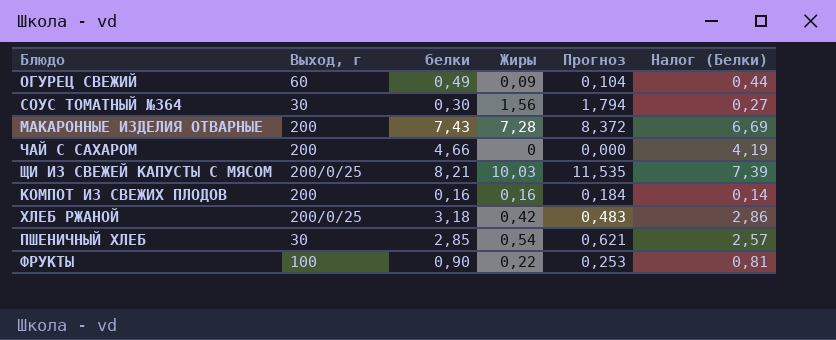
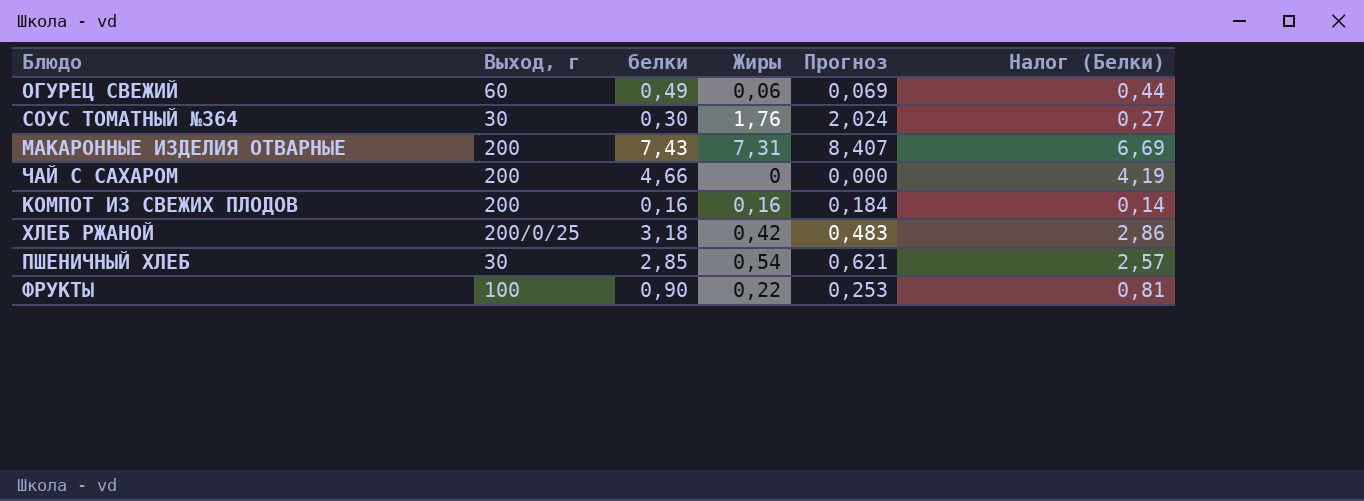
row ЩИ ИЗ СВЕЖЕЙ КАПУСТЫ С МЯСОМ: 200/0/25 | 8,21 | 10,03 | 11,535 | 7,39 -> none
ОГУРЕЦ СВЕЖИЙ | Жиры: 0,09 -> 0,06
ОГУРЕЦ СВЕЖИЙ | Прогноз: 0,104 -> 0,069
СОУС ТОМАТНЫЙ №364 | Жиры: 1,56 -> 1,76
СОУС ТОМАТНЫЙ №364 | Прогноз: 1,794 -> 2,024
МАКАРОННЫЕ ИЗДЕЛИЯ ОТВАРНЫЕ | Жиры: 7,28 -> 7,31
МАКАРОННЫЕ ИЗДЕЛИЯ ОТВАРНЫЕ | Прогноз: 8,372 -> 8,407

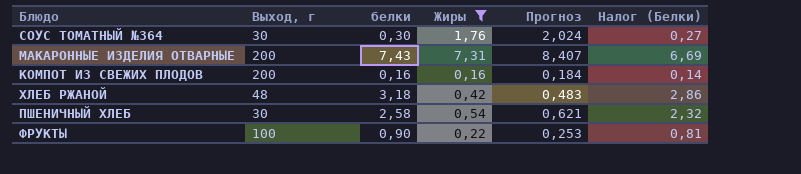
filter: none -> Жиры >= 0,16
ХЛЕБ РЖАНОЙ | Выход, г: 200/0/25 -> 48
ПШЕНИЧНЫЙ ХЛЕБ | белки: 2,85 -> 2,58
ПШЕНИЧНЫЙ ХЛЕБ | Налог (Белки): 2,57 -> 2,32

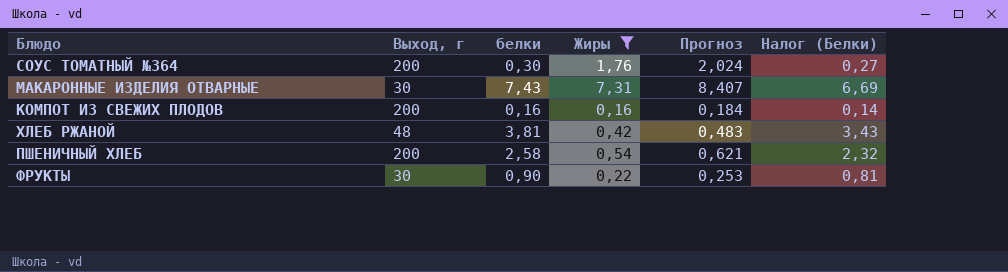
СОУС ТОМАТНЫЙ №364 | Выход, г: 30 -> 200
МАКАРОННЫЕ ИЗДЕЛИЯ ОТВАРНЫЕ | Выход, г: 200 -> 30
ХЛЕБ РЖАНОЙ | белки: 3,18 -> 3,81
ХЛЕБ РЖАНОЙ | Налог (Белки): 2,86 -> 3,43
ПШЕНИЧНЫЙ ХЛЕБ | Выход, г: 30 -> 200
ФРУКТЫ | Выход, г: 100 -> 30

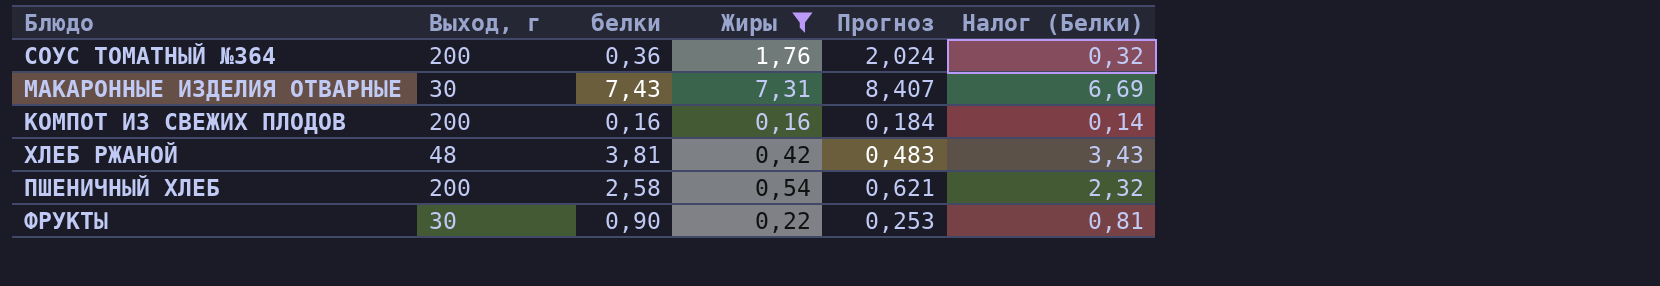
СОУС ТОМАТНЫЙ №364 | белки: 0,30 -> 0,36
СОУС ТОМАТНЫЙ №364 | Налог (Белки): 0,27 -> 0,32

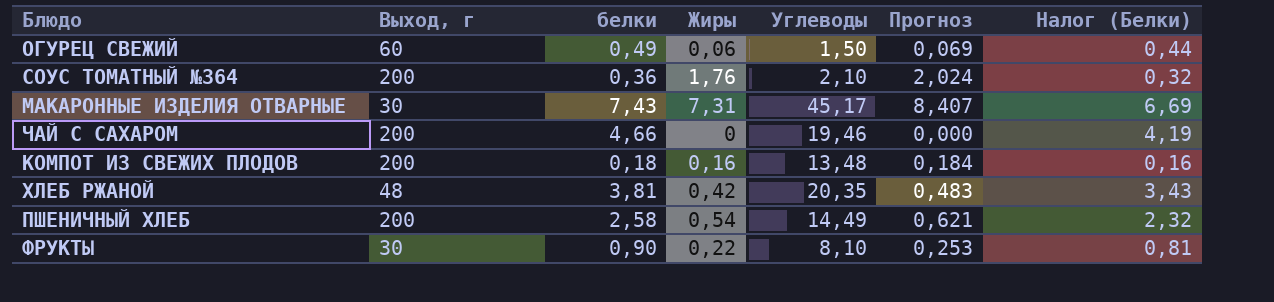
filter: Жиры >= 0,16 -> none
column Углеводы | position: none -> 5
КОМПОТ ИЗ СВЕЖИХ ПЛОДОВ | белки: 0,16 -> 0,18
КОМПОТ ИЗ СВЕЖИХ ПЛОДОВ | Налог (Белки): 0,14 -> 0,16

